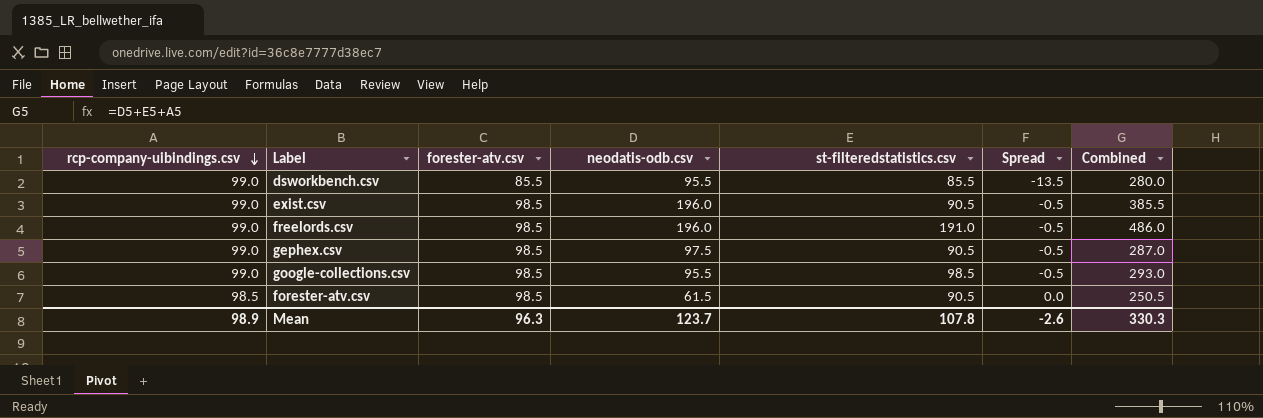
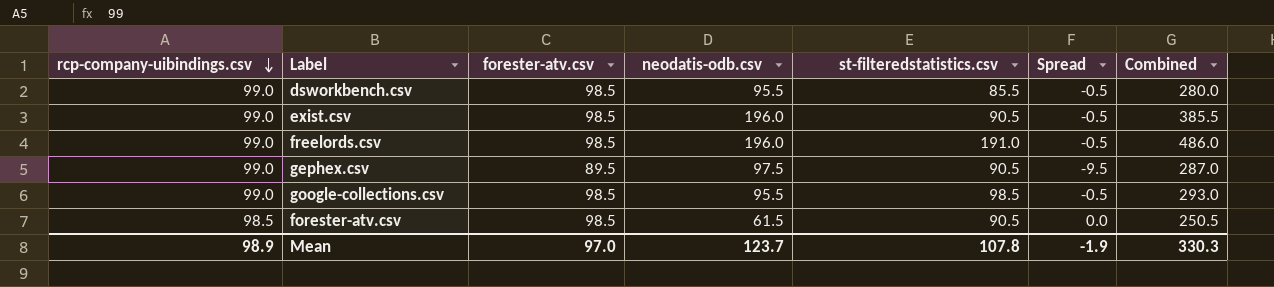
dsworkbench.csv | forester-atv.csv: 85.5 -> 98.5
dsworkbench.csv | Spread: -13.5 -> -0.5
gephex.csv | forester-atv.csv: 98.5 -> 89.5
gephex.csv | Spread: -0.5 -> -9.5
Mean | forester-atv.csv: 96.3 -> 97.0
Mean | Spread: -2.6 -> -1.9

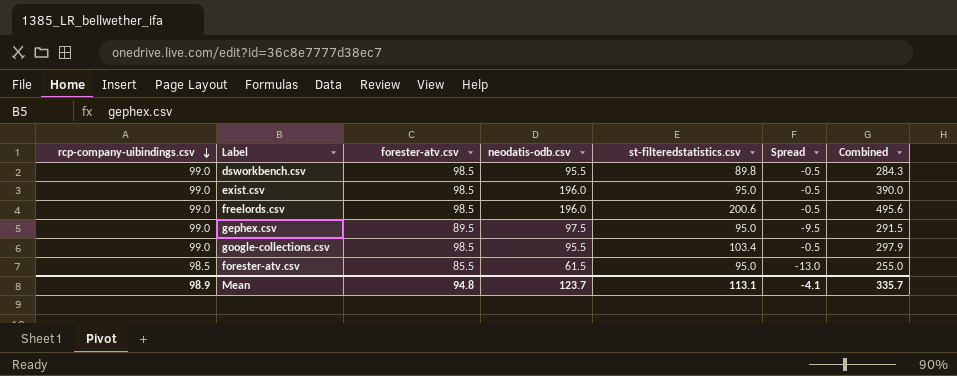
dsworkbench.csv | st-filteredstatistics.csv: 85.5 -> 89.8
dsworkbench.csv | Combined: 280.0 -> 284.3
exist.csv | st-filteredstatistics.csv: 90.5 -> 95.0
exist.csv | Combined: 385.5 -> 390.0
freelords.csv | st-filteredstatistics.csv: 191.0 -> 200.6
freelords.csv | Combined: 486.0 -> 495.6
gephex.csv | st-filteredstatistics.csv: 90.5 -> 95.0
gephex.csv | Combined: 287.0 -> 291.5
google-collections.csv | st-filteredstatistics.csv: 98.5 -> 103.4
google-collections.csv | Combined: 293.0 -> 297.9
forester-atv.csv | forester-atv.csv: 98.5 -> 85.5
forester-atv.csv | st-filteredstatistics.csv: 90.5 -> 95.0
forester-atv.csv | Spread: 0.0 -> -13.0
forester-atv.csv | Combined: 250.5 -> 255.0
Mean | forester-atv.csv: 97.0 -> 94.8
Mean | st-filteredstatistics.csv: 107.8 -> 113.1
Mean | Spread: -1.9 -> -4.1
Mean | Combined: 330.3 -> 335.7

